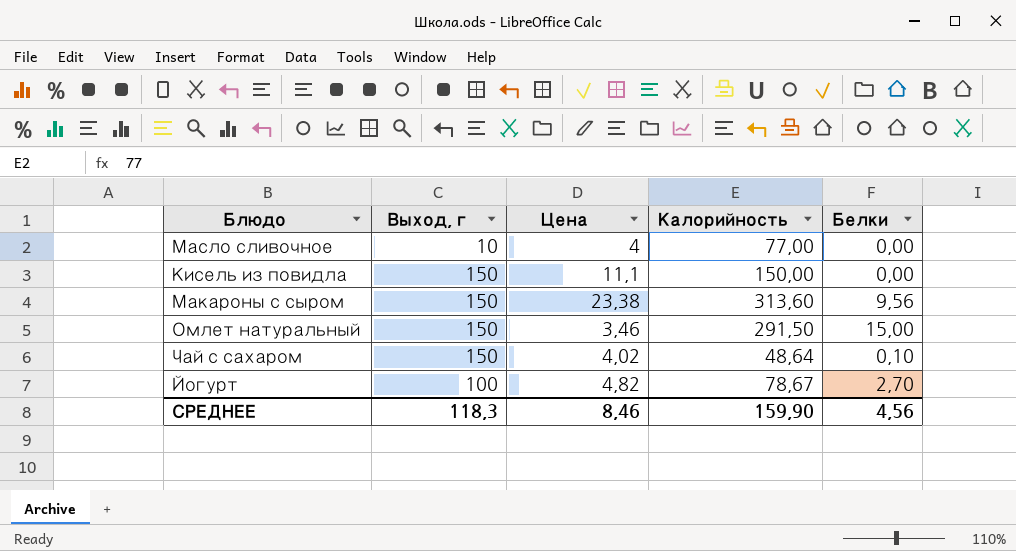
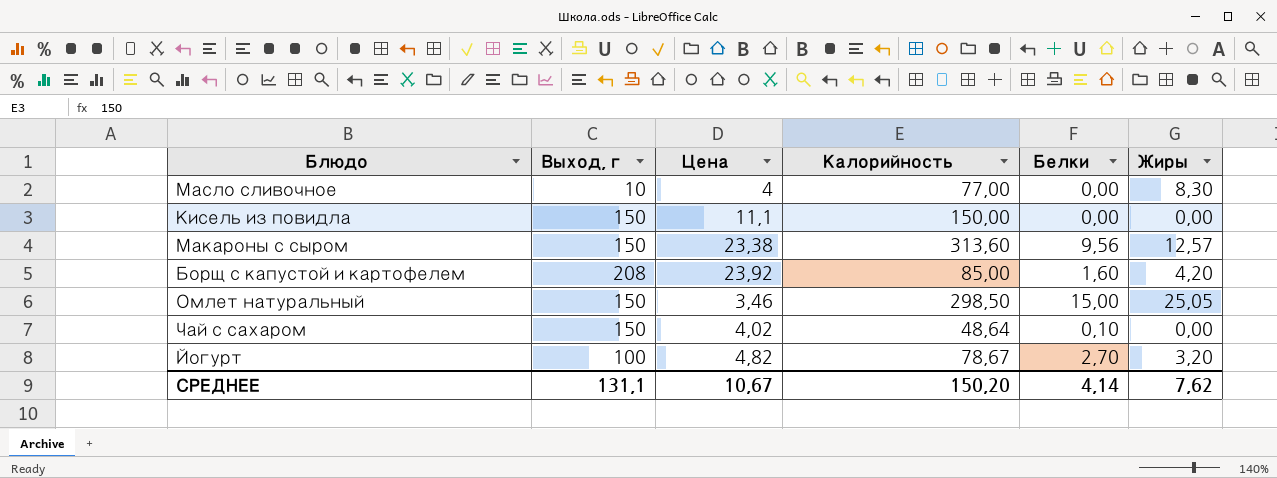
column Жиры | position: none -> 6
row Борщ с капустой и картофелем: none -> 208 | 23,92 | 85,00 | 1,60 | 4,20
Омлет натуральный | Калорийность: 291,50 -> 298,50
СРЕДНЕЕ | Выход, г: 118,3 -> 131,1
СРЕДНЕЕ | Цена: 8,46 -> 10,67
СРЕДНЕЕ | Калорийность: 159,90 -> 150,20
СРЕДНЕЕ | Белки: 4,56 -> 4,14

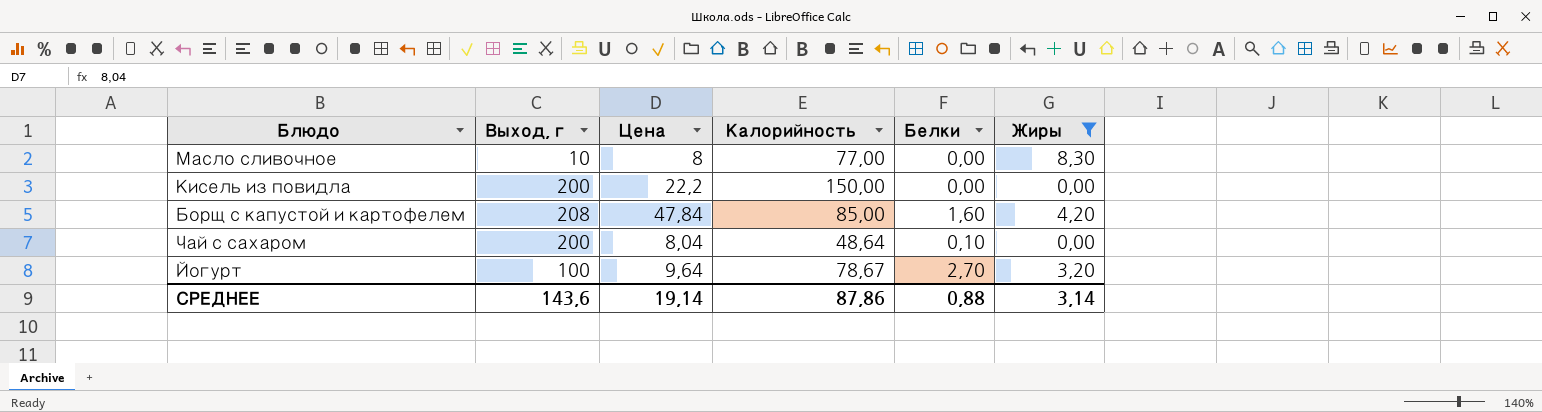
filter: none -> Жиры <= 8,30
Масло сливочное | Цена: 4 -> 8
Кисель из повидла | Выход, г: 150 -> 200
Кисель из повидла | Цена: 11,1 -> 22,2
Борщ с капустой и картофелем | Цена: 23,92 -> 47,84
Чай с сахаром | Выход, г: 150 -> 200
Чай с сахаром | Цена: 4,02 -> 8,04
Йогурт | Цена: 4,82 -> 9,64
СРЕДНЕЕ | Выход, г: 131,1 -> 143,6
СРЕДНЕЕ | Цена: 10,67 -> 19,14
СРЕДНЕЕ | Калорийность: 150,20 -> 87,86
СРЕДНЕЕ | Белки: 4,14 -> 0,88
СРЕДНЕЕ | Жиры: 7,62 -> 3,14

